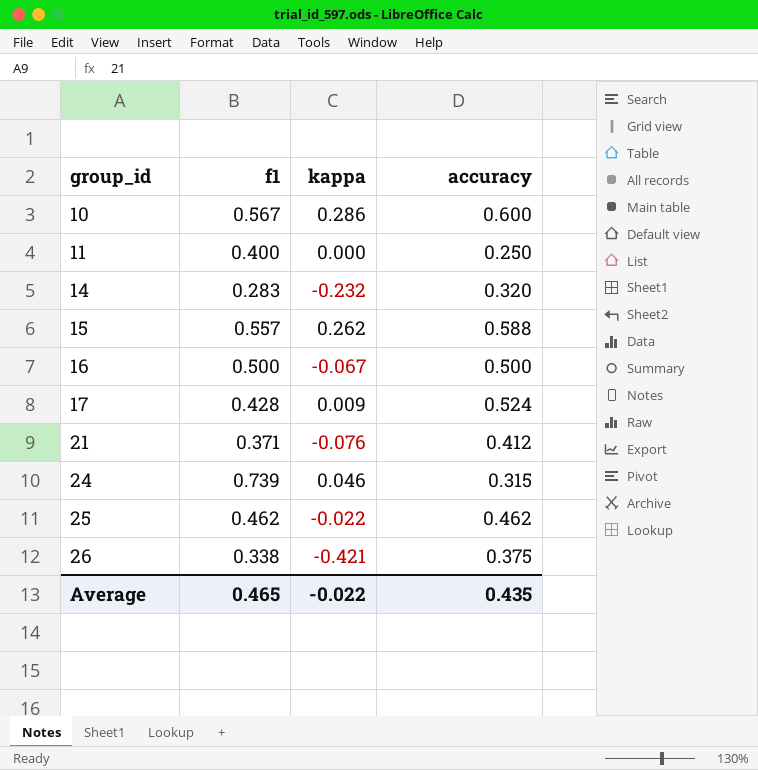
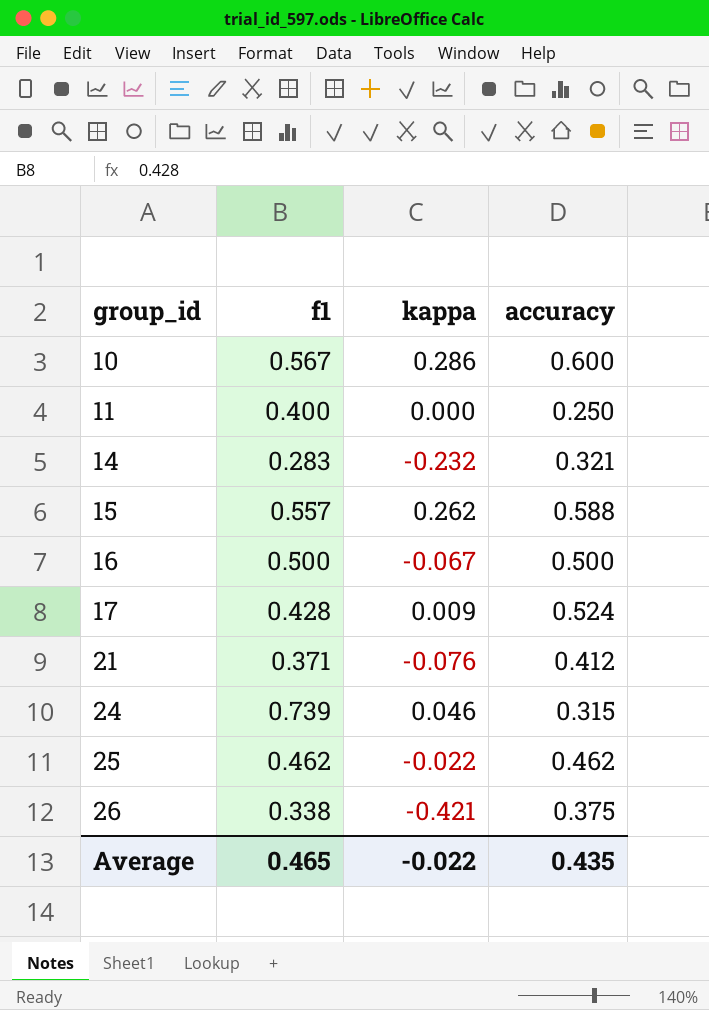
14 | accuracy: 0.320 -> 0.321

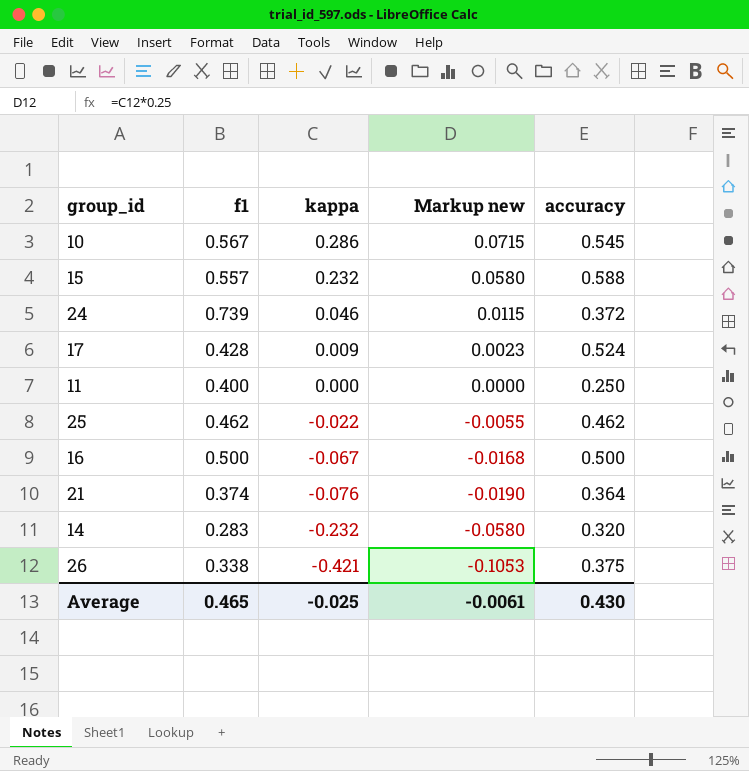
row order: group_id ascending -> kappa descending
column Markup new | formula: none -> [kappa] * 0.25
10 | accuracy: 0.600 -> 0.545
15 | kappa: 0.262 -> 0.232
24 | accuracy: 0.315 -> 0.372
21 | f1: 0.371 -> 0.374
21 | accuracy: 0.412 -> 0.364
14 | accuracy: 0.321 -> 0.320
Average | kappa: -0.022 -> -0.025
Average | accuracy: 0.435 -> 0.430

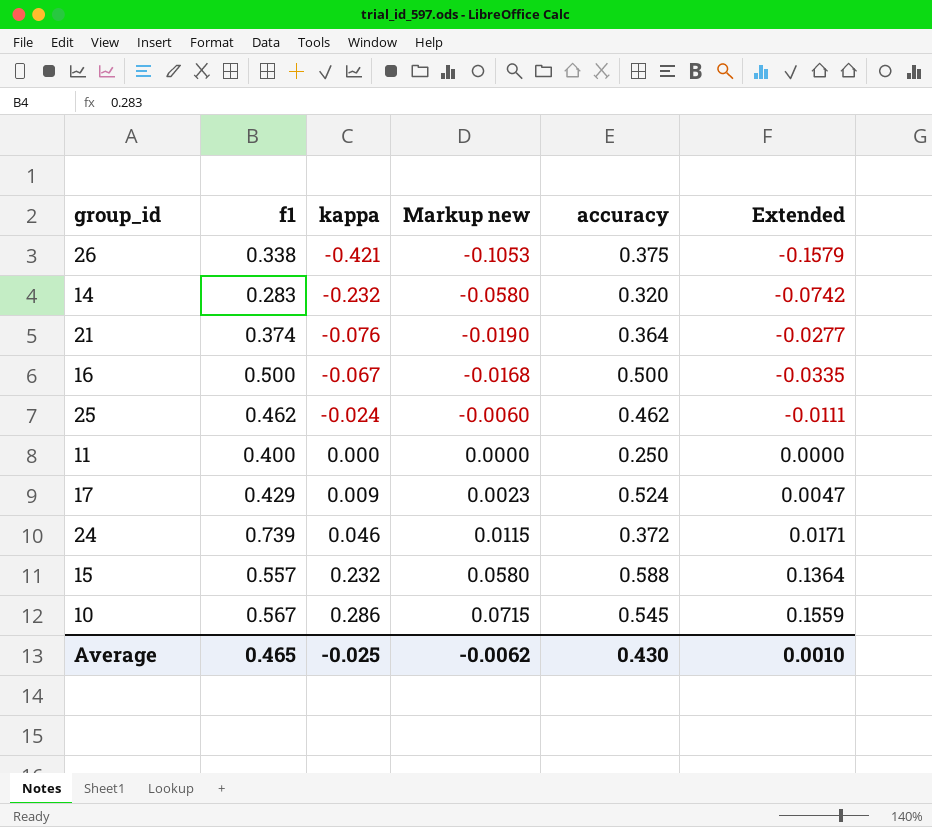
row order: kappa descending -> kappa ascending
column Extended | formula: none -> [kappa] * [accuracy]
25 | kappa: -0.022 -> -0.024
25 | Markup new: -0.0055 -> -0.0060
17 | f1: 0.428 -> 0.429
Average | Markup new: -0.0061 -> -0.0062

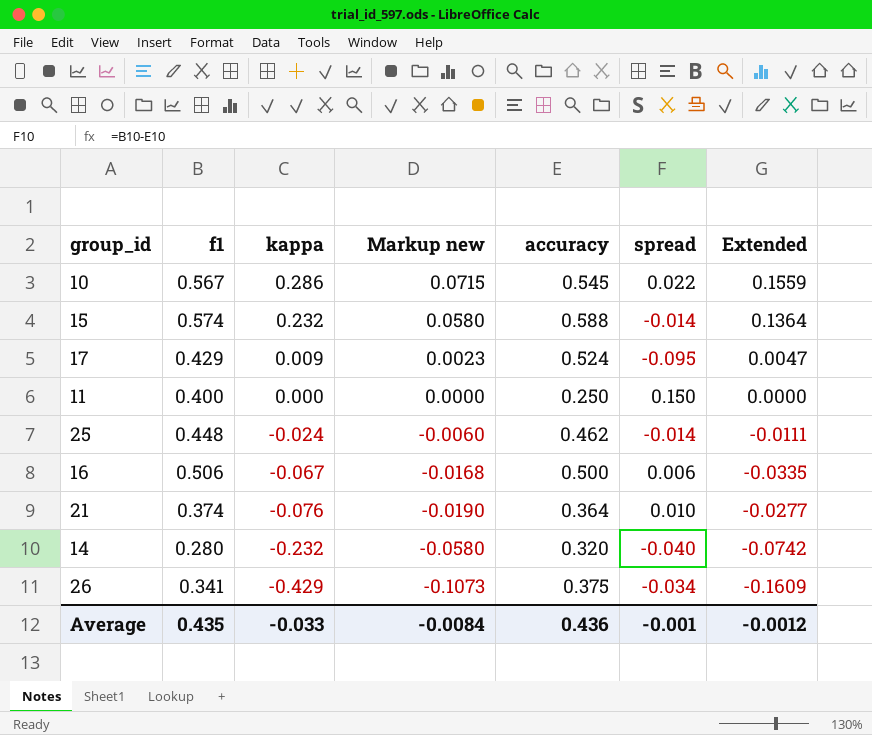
row order: kappa ascending -> kappa descending
column spread | formula: none -> [f1] - [accuracy]
row 24: 0.739 | 0.046 | 0.0115 | 0.372 | 0.0171 -> none
15 | f1: 0.557 -> 0.574
25 | f1: 0.462 -> 0.448
16 | f1: 0.500 -> 0.506
14 | f1: 0.283 -> 0.280
26 | f1: 0.338 -> 0.341
26 | kappa: -0.421 -> -0.429
26 | Markup new: -0.1053 -> -0.1073
26 | Extended: -0.1579 -> -0.1609
Average | f1: 0.465 -> 0.435
Average | kappa: -0.025 -> -0.033
Average | Markup new: -0.0062 -> -0.0084
Average | accuracy: 0.430 -> 0.436
Average | Extended: 0.0010 -> -0.0012

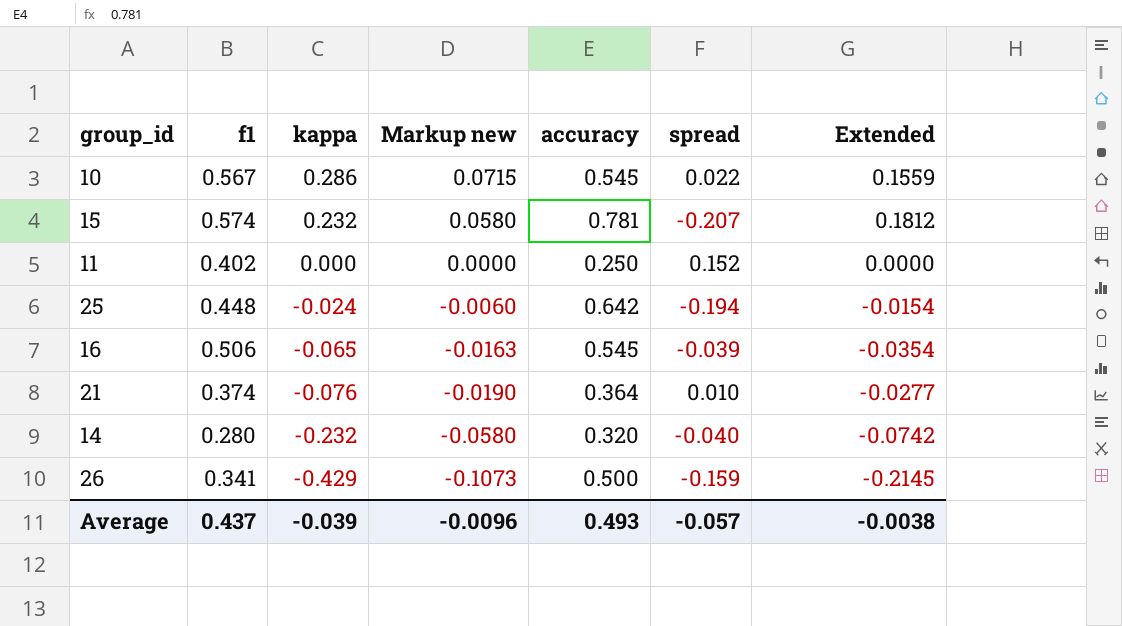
row 17: 0.429 | 0.009 | 0.0023 | 0.524 | -0.095 | 0.0047 -> none
15 | accuracy: 0.588 -> 0.781
15 | spread: -0.014 -> -0.207
15 | Extended: 0.1364 -> 0.1812
11 | f1: 0.400 -> 0.402
11 | spread: 0.150 -> 0.152
25 | accuracy: 0.462 -> 0.642
25 | spread: -0.014 -> -0.194
25 | Extended: -0.0111 -> -0.0154
16 | kappa: -0.067 -> -0.065
16 | Markup new: -0.0168 -> -0.0163
16 | accuracy: 0.500 -> 0.545
16 | spread: 0.006 -> -0.039
16 | Extended: -0.0335 -> -0.0354
26 | accuracy: 0.375 -> 0.500
26 | spread: -0.034 -> -0.159
26 | Extended: -0.1609 -> -0.2145
Average | f1: 0.435 -> 0.437
Average | kappa: -0.033 -> -0.039
Average | Markup new: -0.0084 -> -0.0096
Average | accuracy: 0.436 -> 0.493
Average | spread: -0.001 -> -0.057
Average | Extended: -0.0012 -> -0.0038

